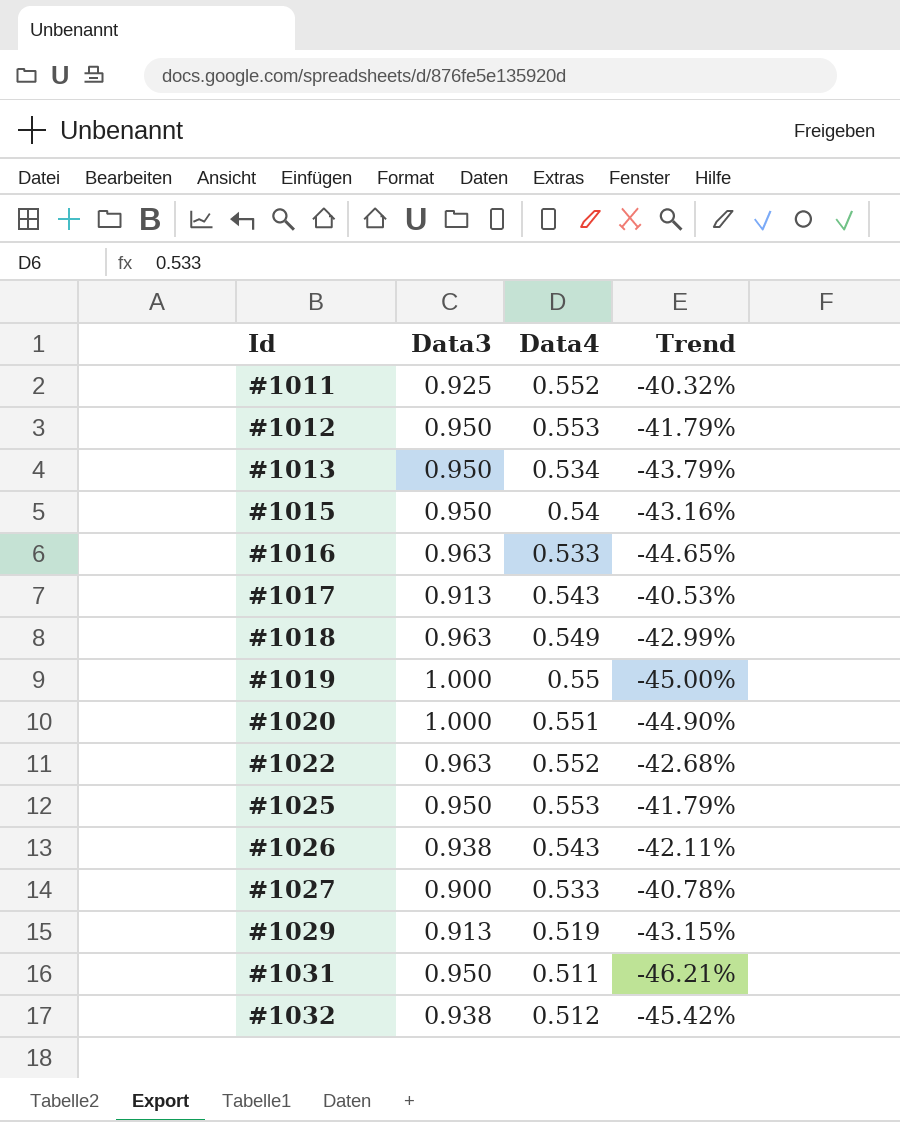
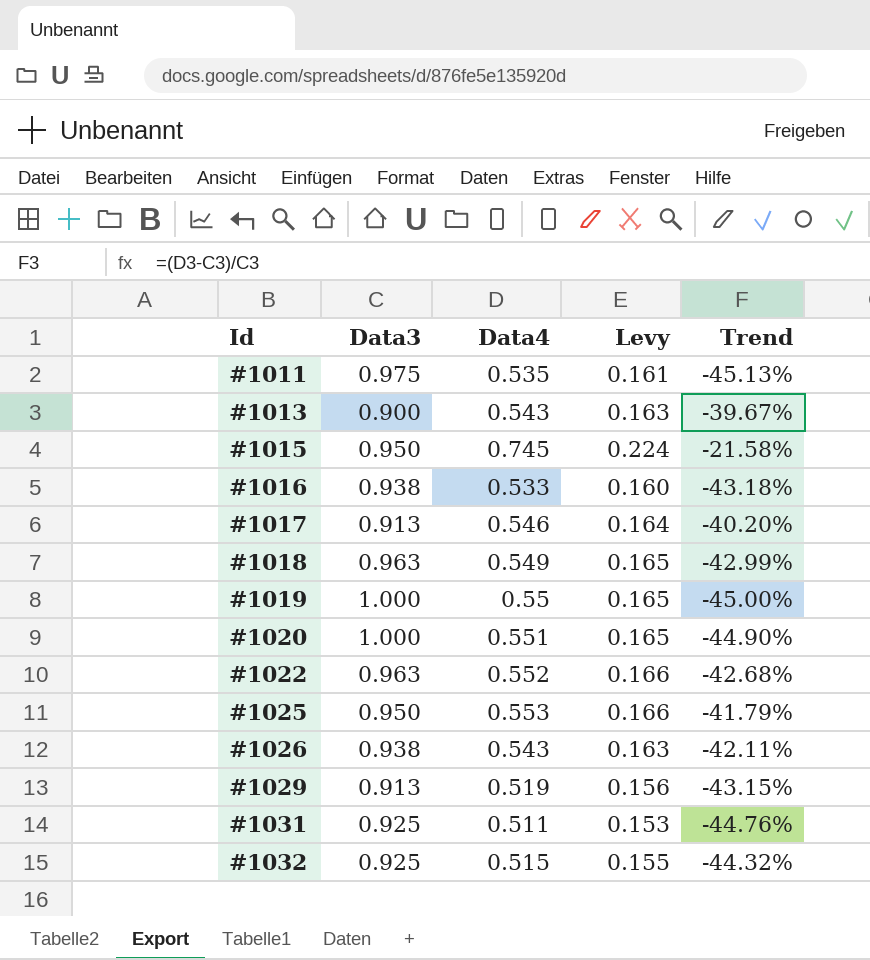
column Levy | formula: none -> [Data4] * 0.3
row #1012: 0.950 | 0.553 | -41.79% -> none
row #1027: 0.900 | 0.533 | -40.78% -> none
#1011 | Data3: 0.925 -> 0.975
#1011 | Data4: 0.552 -> 0.535
#1011 | Trend: -40.32% -> -45.13%
#1013 | Data3: 0.950 -> 0.900
#1013 | Data4: 0.534 -> 0.543
#1013 | Trend: -43.79% -> -39.67%
#1015 | Data4: 0.54 -> 0.745
#1015 | Trend: -43.16% -> -21.58%
#1016 | Data3: 0.963 -> 0.938
#1016 | Trend: -44.65% -> -43.18%
#1017 | Data4: 0.543 -> 0.546
#1017 | Trend: -40.53% -> -40.20%
#1031 | Data3: 0.950 -> 0.925
#1031 | Trend: -46.21% -> -44.76%
#1032 | Data3: 0.938 -> 0.925
#1032 | Data4: 0.512 -> 0.515
#1032 | Trend: -45.42% -> -44.32%

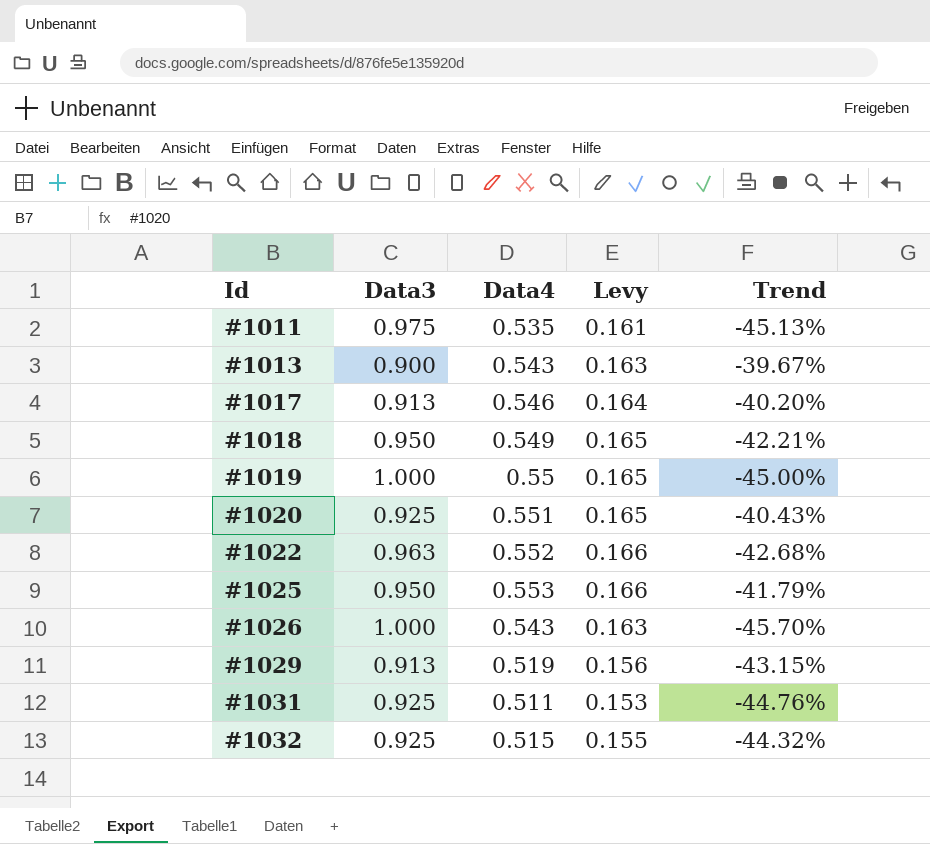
row #1015: 0.950 | 0.745 | 0.224 | -21.58% -> none
row #1016: 0.938 | 0.533 | 0.160 | -43.18% -> none
#1018 | Data3: 0.963 -> 0.950
#1018 | Trend: -42.99% -> -42.21%
#1020 | Data3: 1.000 -> 0.925
#1020 | Trend: -44.90% -> -40.43%
#1026 | Data3: 0.938 -> 1.000
#1026 | Trend: -42.11% -> -45.70%

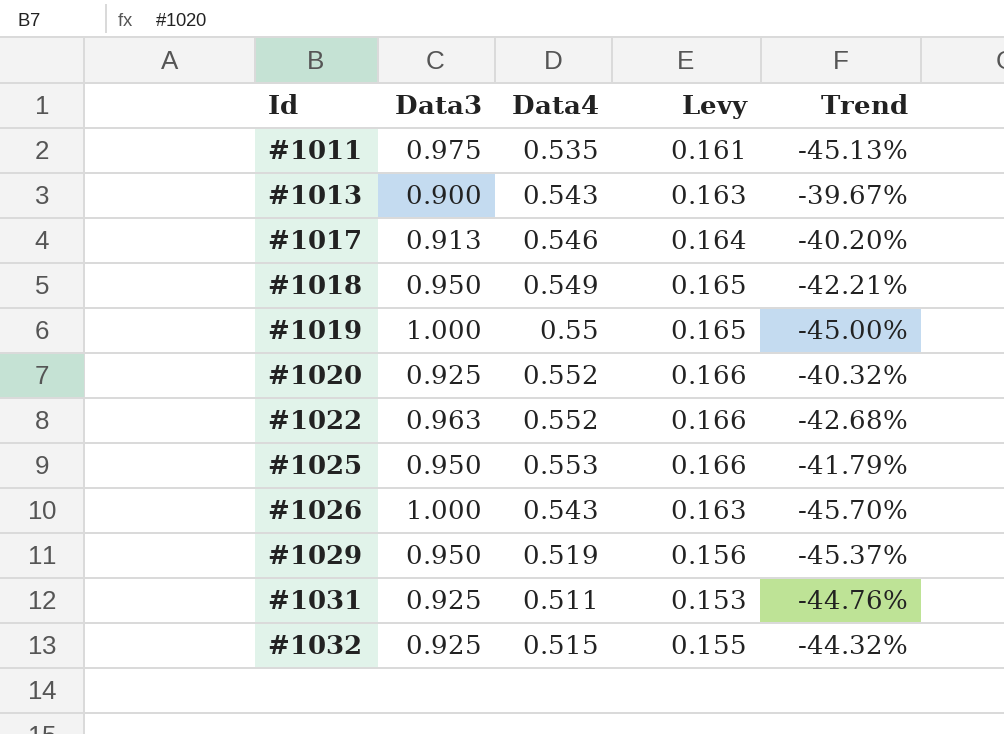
#1020 | Data4: 0.551 -> 0.552
#1020 | Levy: 0.165 -> 0.166
#1020 | Trend: -40.43% -> -40.32%
#1029 | Data3: 0.913 -> 0.950
#1029 | Trend: -43.15% -> -45.37%

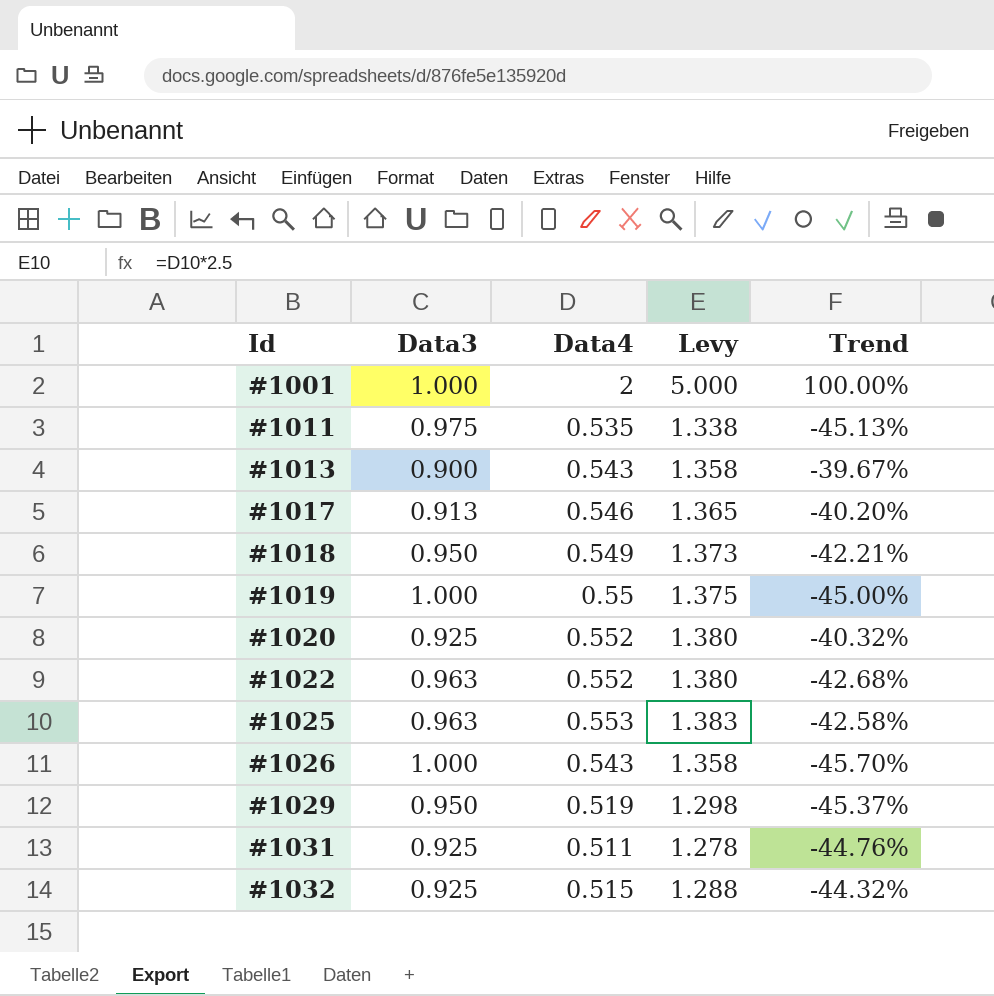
column Levy | formula: [Data4] * 0.3 -> [Data4] * 2.5
row #1001: none -> 1.000 | 2 | 5.000 | 100.00%
#1025 | Data3: 0.950 -> 0.963
#1025 | Trend: -41.79% -> -42.58%

